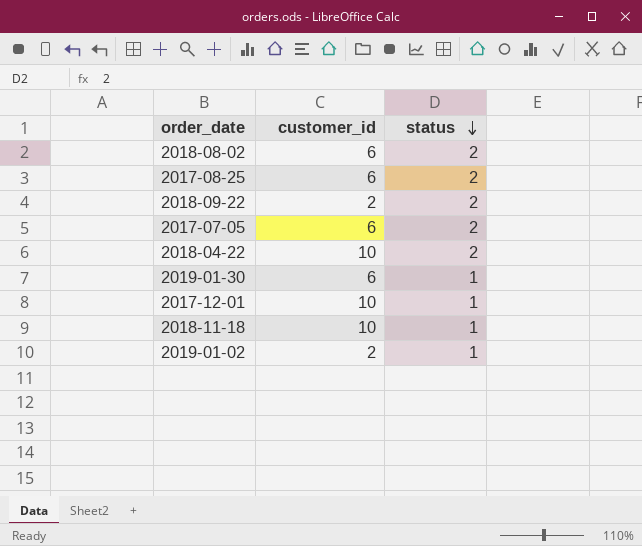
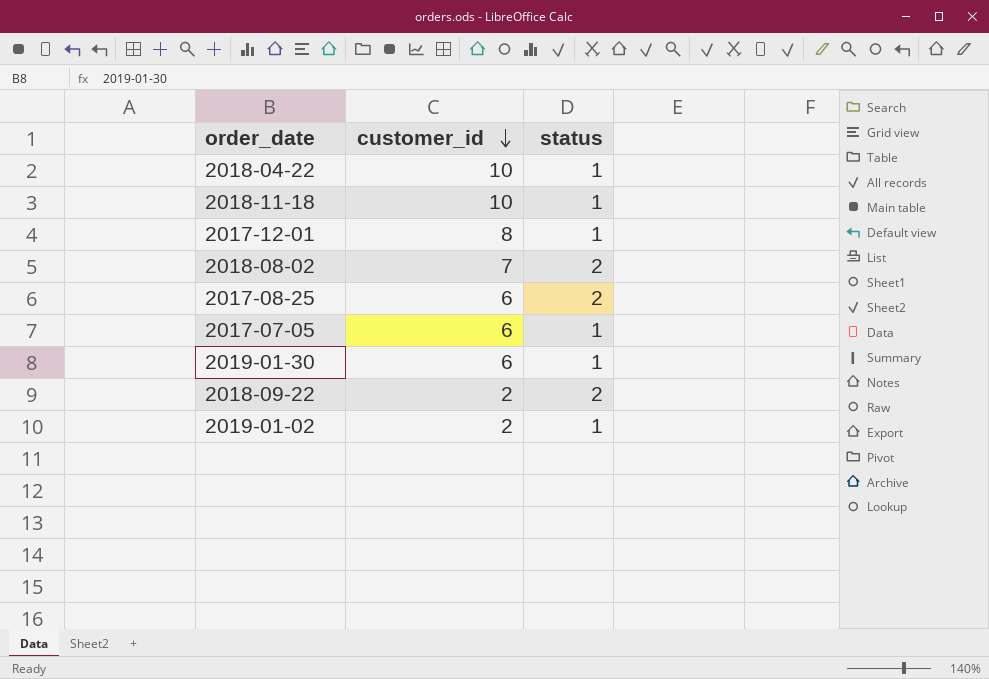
row order: status descending -> customer_id descending
2018-04-22 | status: 2 -> 1
2017-12-01 | customer_id: 10 -> 8
2018-08-02 | customer_id: 6 -> 7
2017-07-05 | status: 2 -> 1

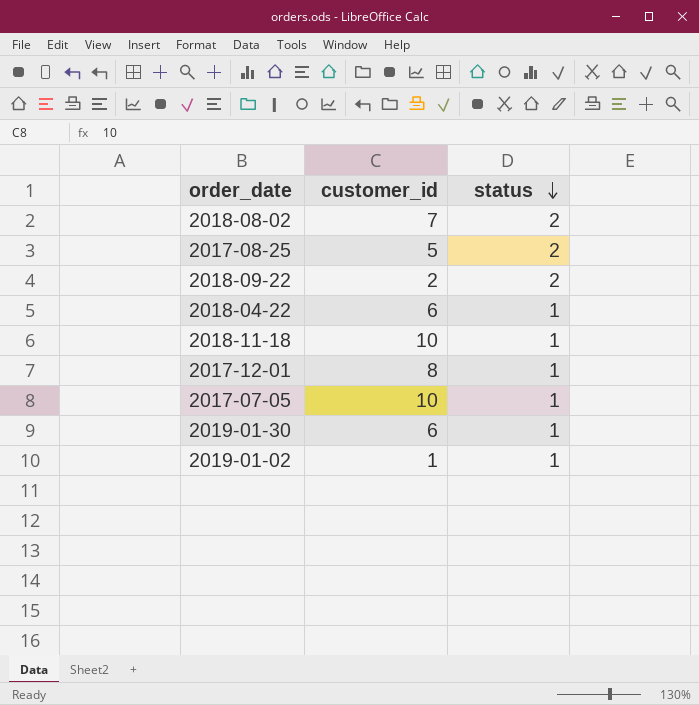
row order: customer_id descending -> status descending
2017-08-25 | customer_id: 6 -> 5
2018-04-22 | customer_id: 10 -> 6
2017-07-05 | customer_id: 6 -> 10
2019-01-02 | customer_id: 2 -> 1

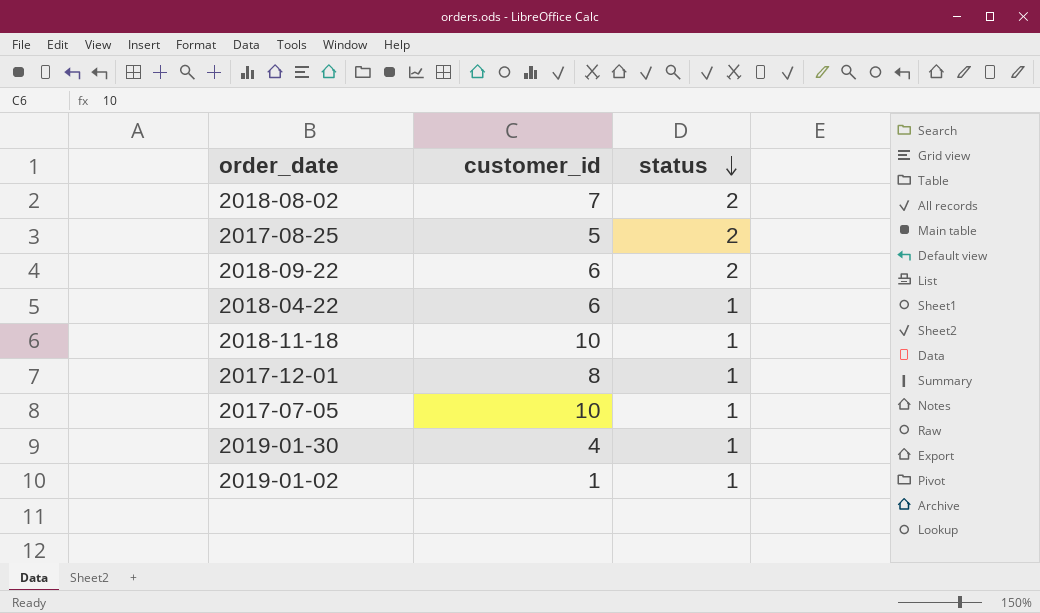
2018-09-22 | customer_id: 2 -> 6
2019-01-30 | customer_id: 6 -> 4

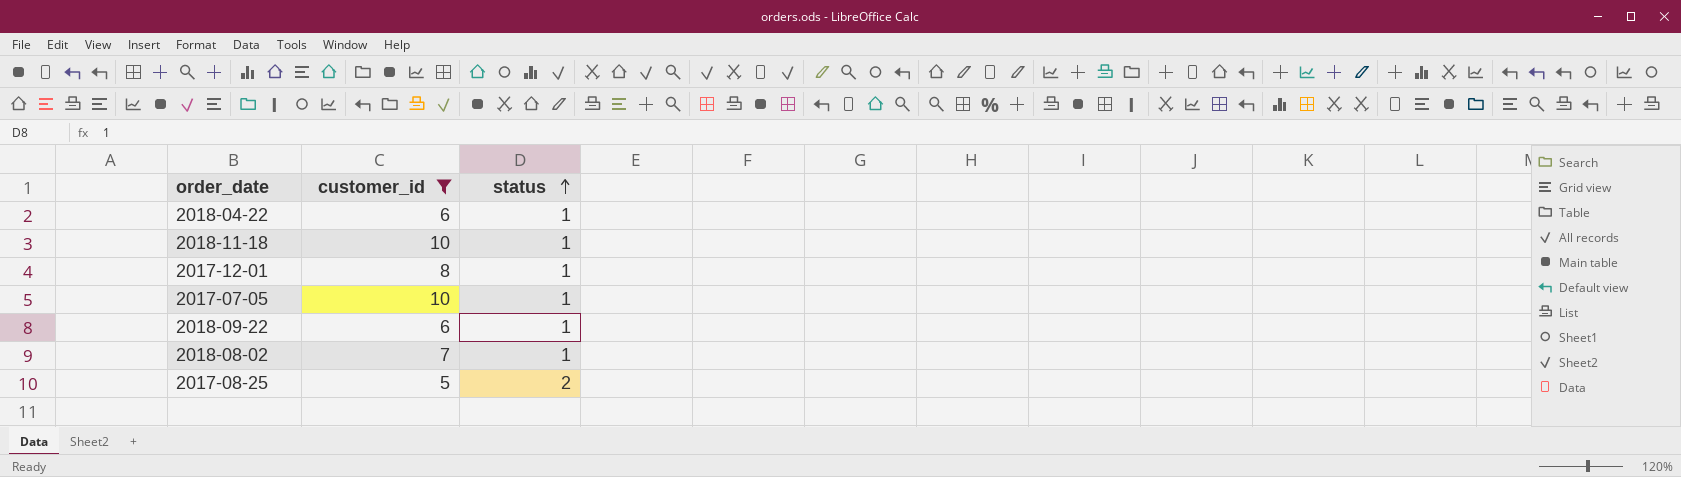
filter: none -> customer_id >= 5
row order: status descending -> status ascending
2018-09-22 | status: 2 -> 1
2018-08-02 | status: 2 -> 1

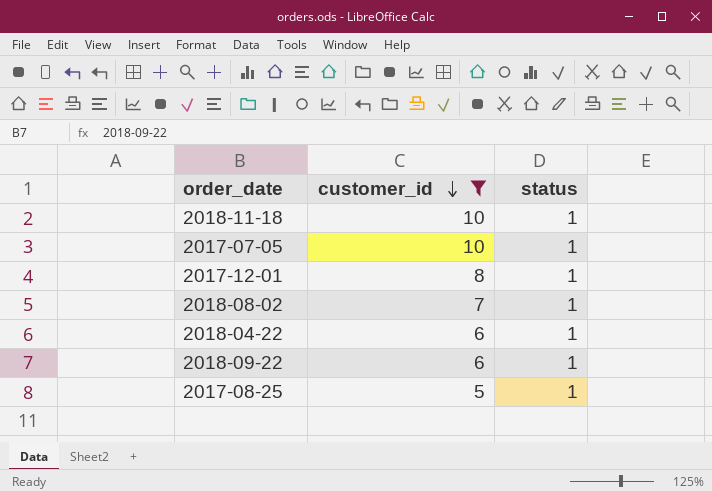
row order: status ascending -> customer_id descending
2017-08-25 | status: 2 -> 1

